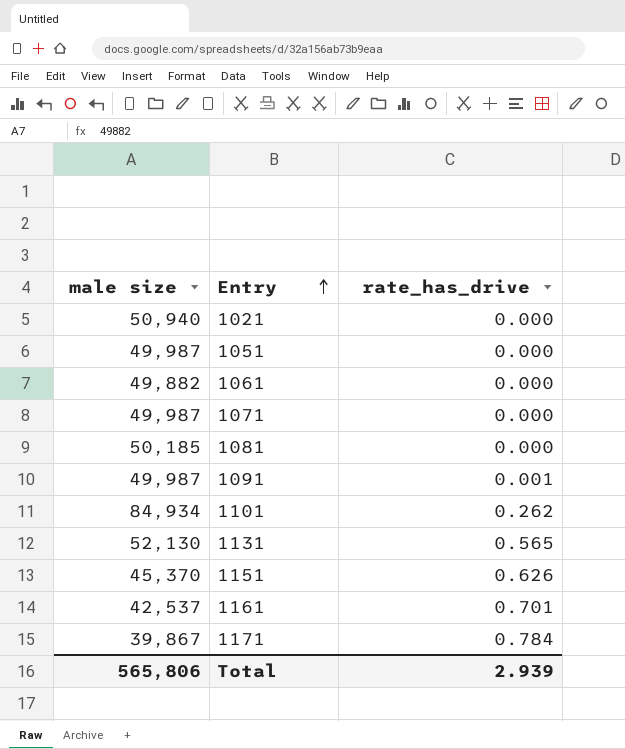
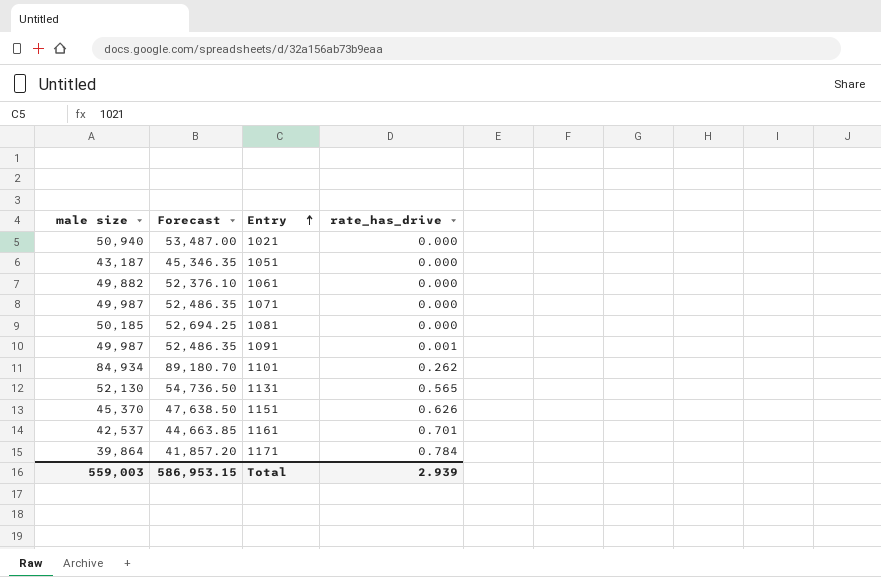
column Forecast | formula: none -> [male size] * 1.05
1051 | male size: 49,987 -> 43,187
1171 | male size: 39,867 -> 39,864
Total | male size: 565,806 -> 559,003

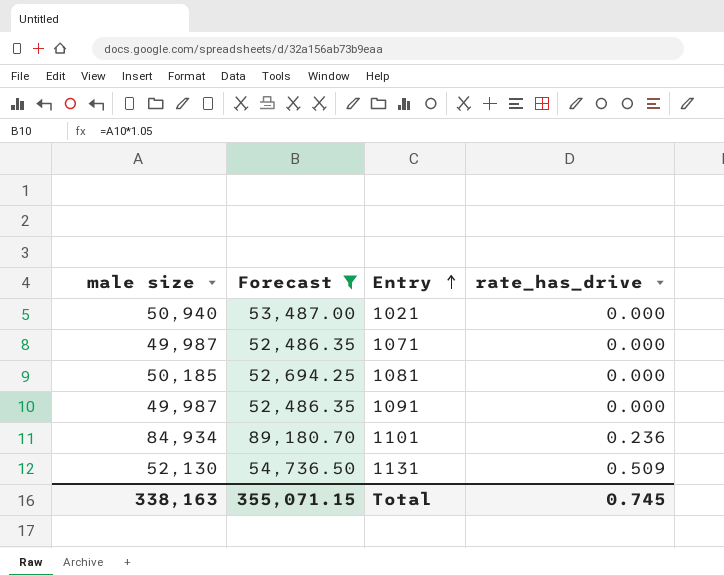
filter: none -> Forecast >= 52,486.35
1091 | rate_has_drive: 0.001 -> 0.000
1101 | rate_has_drive: 0.262 -> 0.236
1131 | rate_has_drive: 0.565 -> 0.509
Total | male size: 559,003 -> 338,163
Total | Forecast: 586,953.15 -> 355,071.15
Total | rate_has_drive: 2.939 -> 0.745

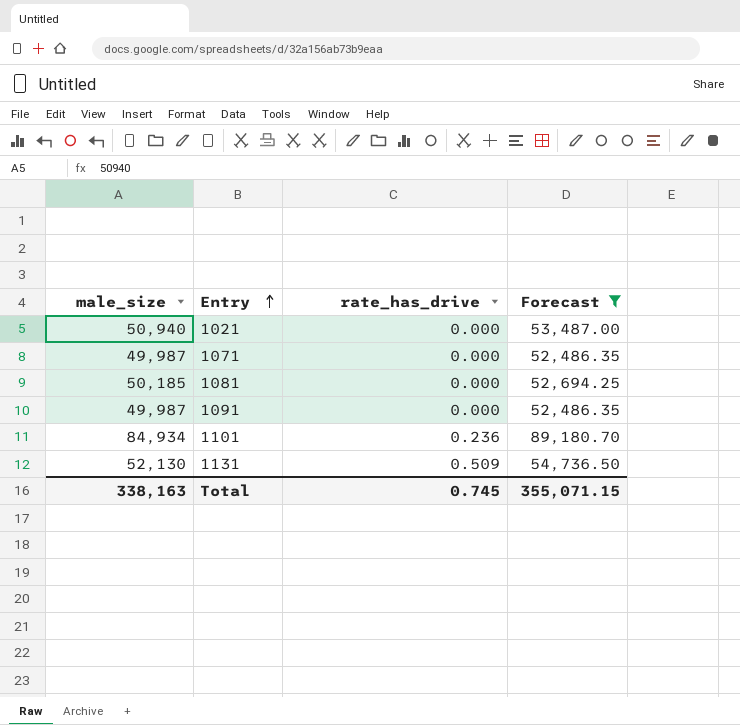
column name: male size -> male_size
column Forecast | position: 2 -> 4

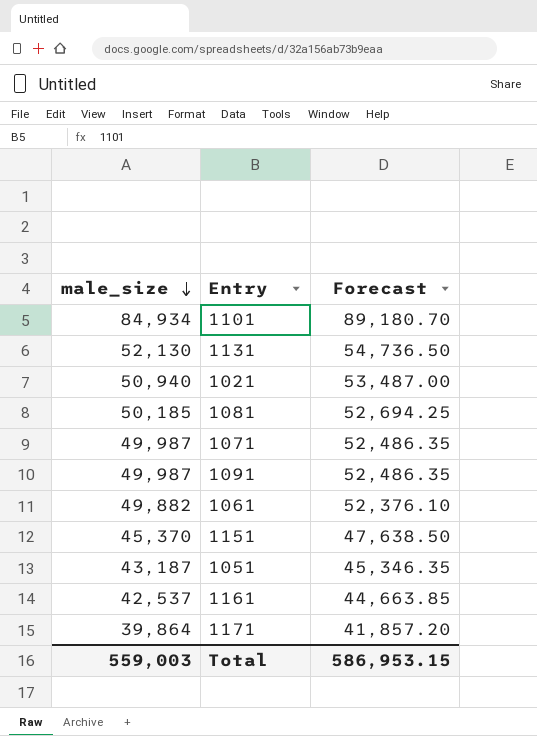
filter: Forecast >= 52,486.35 -> none
row order: Entry ascending -> male_size descending
column rate_has_drive | position: 3 -> none
Total | male_size: 338,163 -> 559,003
Total | Forecast: 355,071.15 -> 586,953.15

